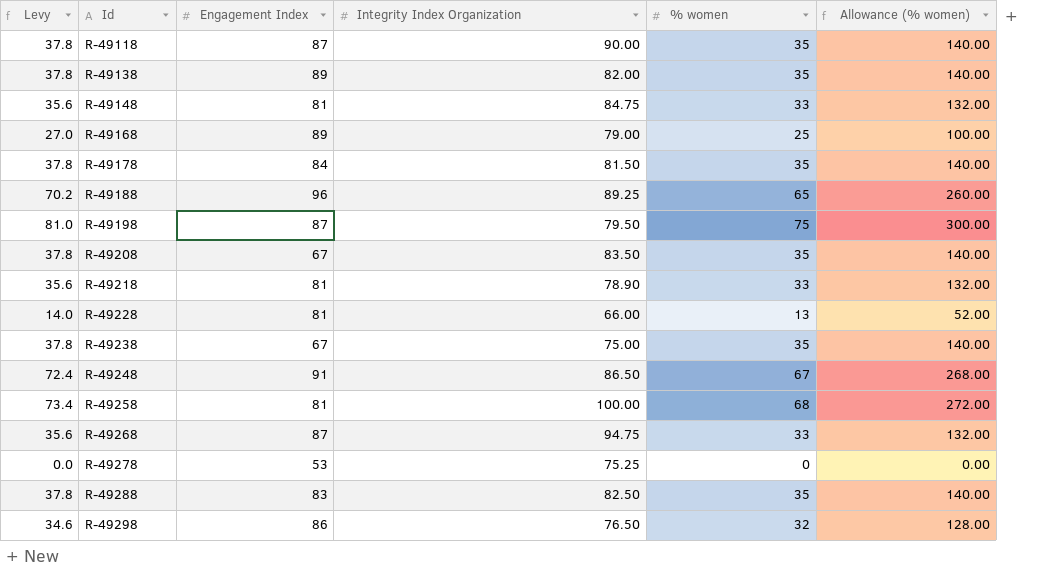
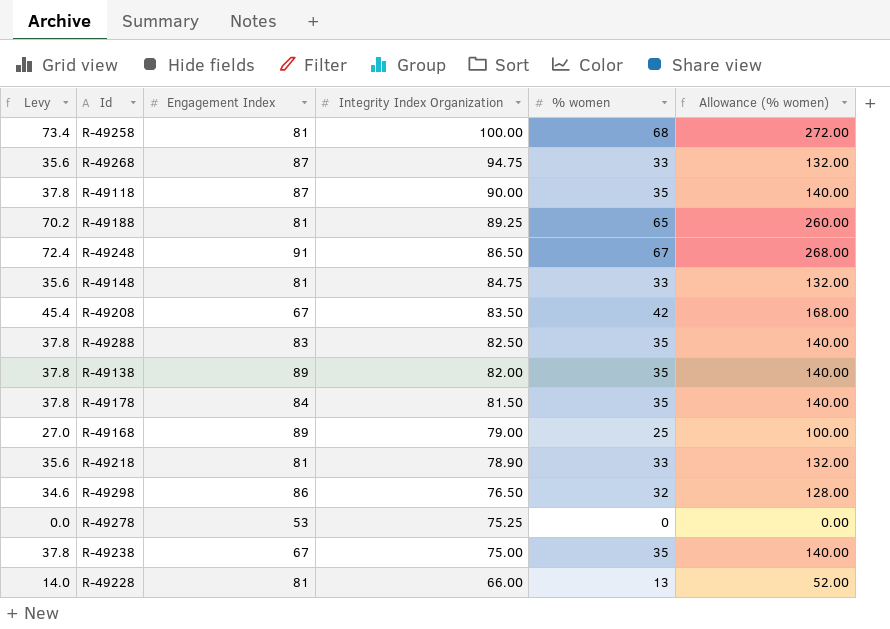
row order: Id ascending -> Integrity Index Organization descending
row R-49198: 81.0 | 87 | 79.50 | 75 | 300.00 -> none
R-49188 | Engagement Index: 96 -> 81
R-49208 | Levy: 37.8 -> 45.4
R-49208 | % women: 35 -> 42
R-49208 | Allowance (% women): 140.00 -> 168.00

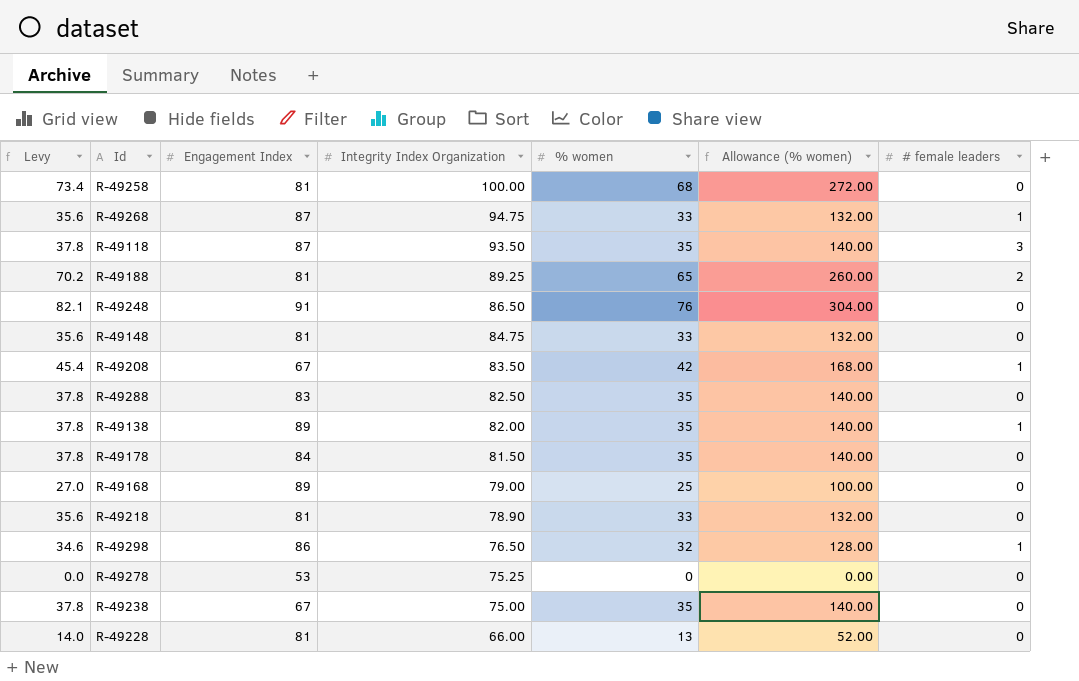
column # female leaders | position: none -> 7
R-49118 | Integrity Index Organization: 90.00 -> 93.50
R-49248 | Levy: 72.4 -> 82.1
R-49248 | % women: 67 -> 76
R-49248 | Allowance (% women): 268.00 -> 304.00

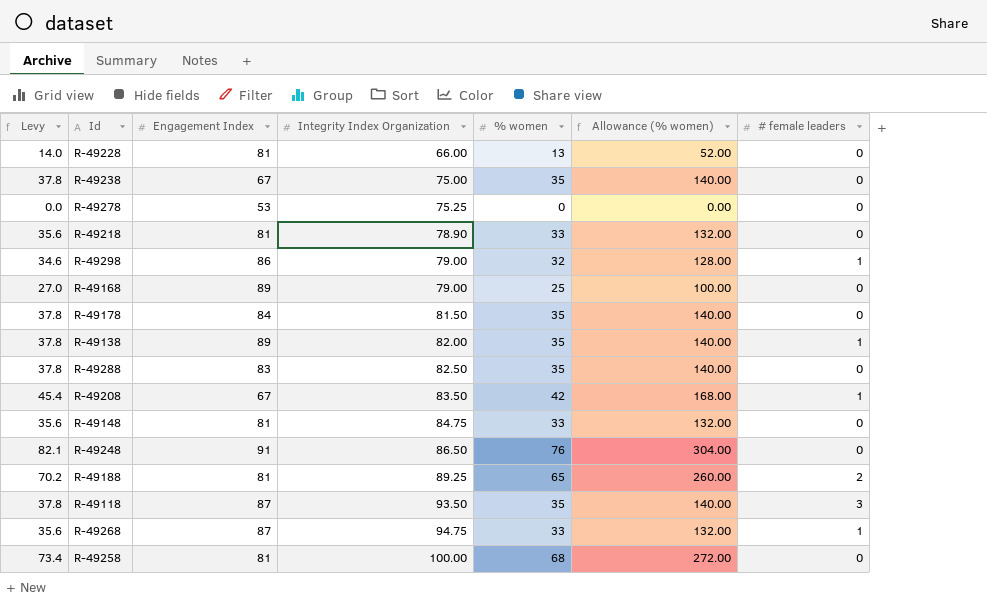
row order: Integrity Index Organization descending -> Integrity Index Organization ascending
R-49298 | Integrity Index Organization: 76.50 -> 79.00

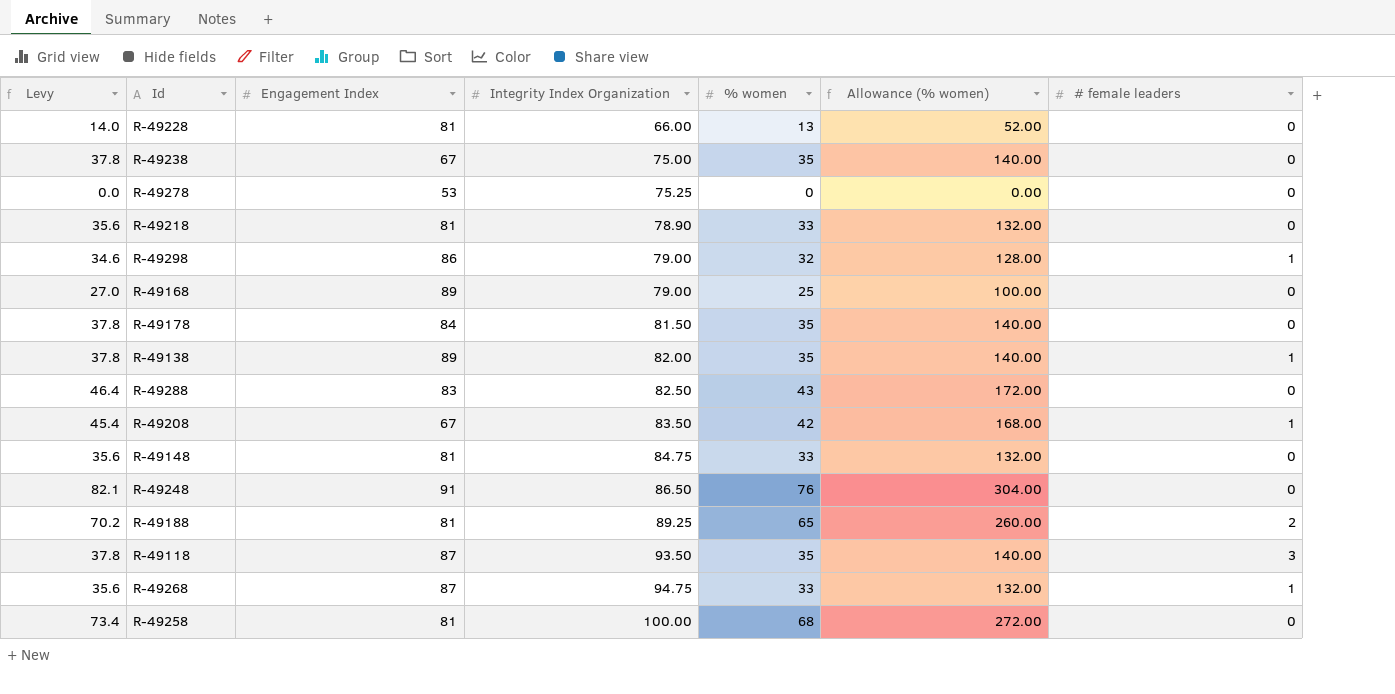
R-49288 | Levy: 37.8 -> 46.4
R-49288 | % women: 35 -> 43
R-49288 | Allowance (% women): 140.00 -> 172.00

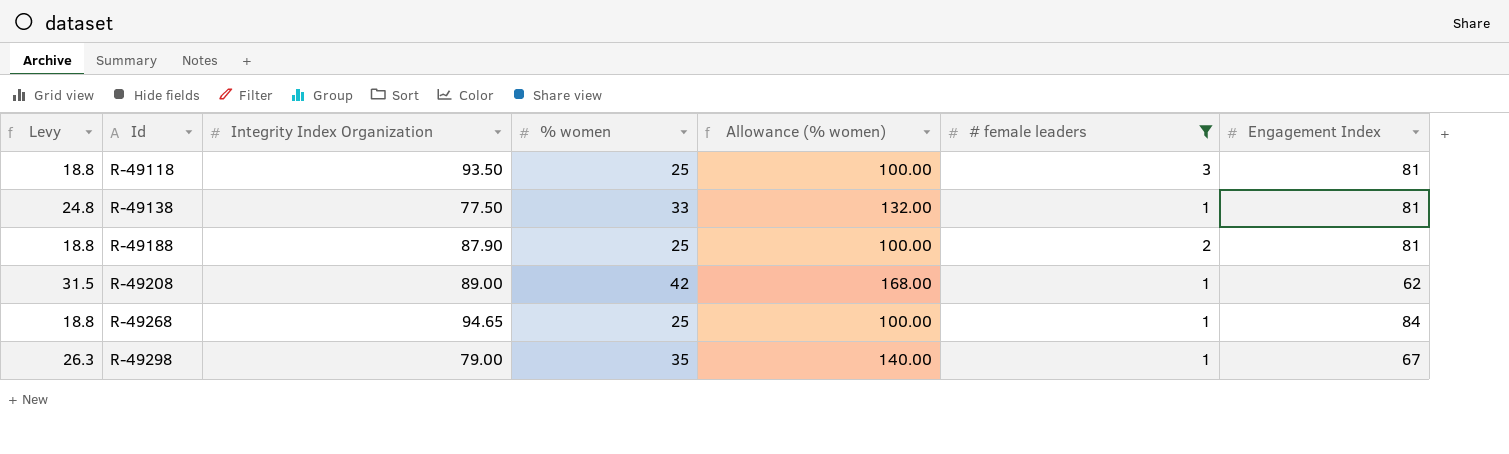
filter: none -> # female leaders != 0
row order: Integrity Index Organization ascending -> Id ascending
column Levy | formula: [% women] * 1.08 -> [% women] * 0.75
column Engagement Index | position: 3 -> 7
R-49118 | % women: 35 -> 25
R-49118 | Allowance (% women): 140.00 -> 100.00
R-49118 | Engagement Index: 87 -> 81
R-49138 | Integrity Index Organization: 82.00 -> 77.50
R-49138 | % women: 35 -> 33
R-49138 | Allowance (% women): 140.00 -> 132.00
R-49138 | Engagement Index: 89 -> 81
R-49188 | Integrity Index Organization: 89.25 -> 87.90
R-49188 | % women: 65 -> 25
R-49188 | Allowance (% women): 260.00 -> 100.00
R-49208 | Integrity Index Organization: 83.50 -> 89.00
R-49208 | Engagement Index: 67 -> 62
R-49268 | Integrity Index Organization: 94.75 -> 94.65
R-49268 | % women: 33 -> 25
R-49268 | Allowance (% women): 132.00 -> 100.00
R-49268 | Engagement Index: 87 -> 84
R-49298 | % women: 32 -> 35
R-49298 | Allowance (% women): 128.00 -> 140.00
R-49298 | Engagement Index: 86 -> 67

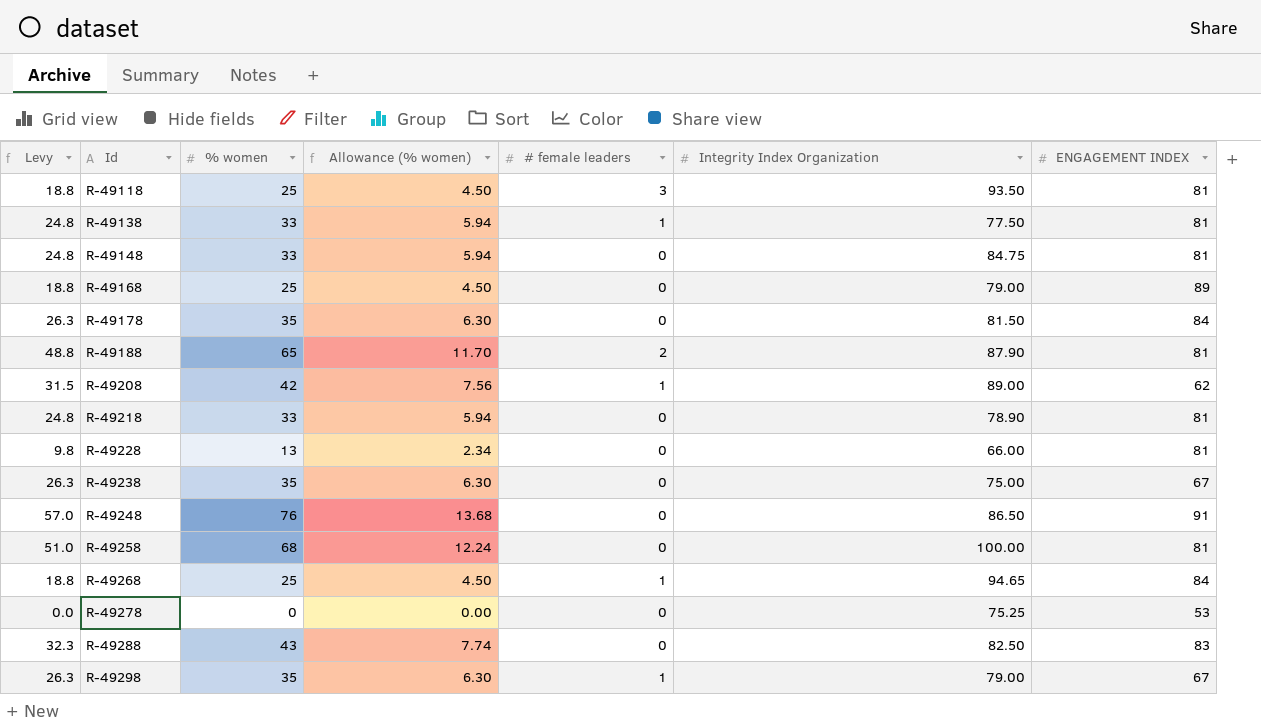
filter: # female leaders != 0 -> none
column Allowance (% women) | formula: [% women] * 4 -> [% women] * 0.18
column Integrity Index Organization | position: 3 -> 6
column name: Engagement Index -> ENGAGEMENT INDEX
R-49188 | Levy: 18.8 -> 48.8
R-49188 | % women: 25 -> 65

